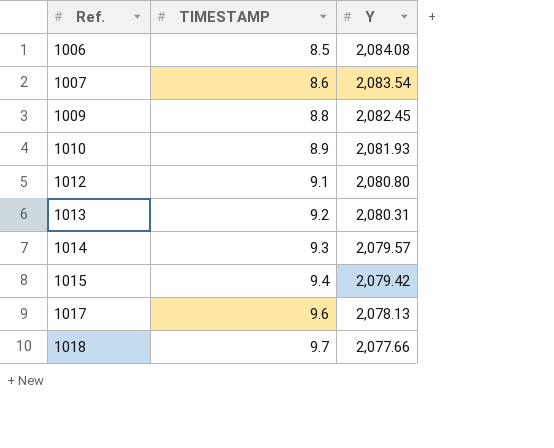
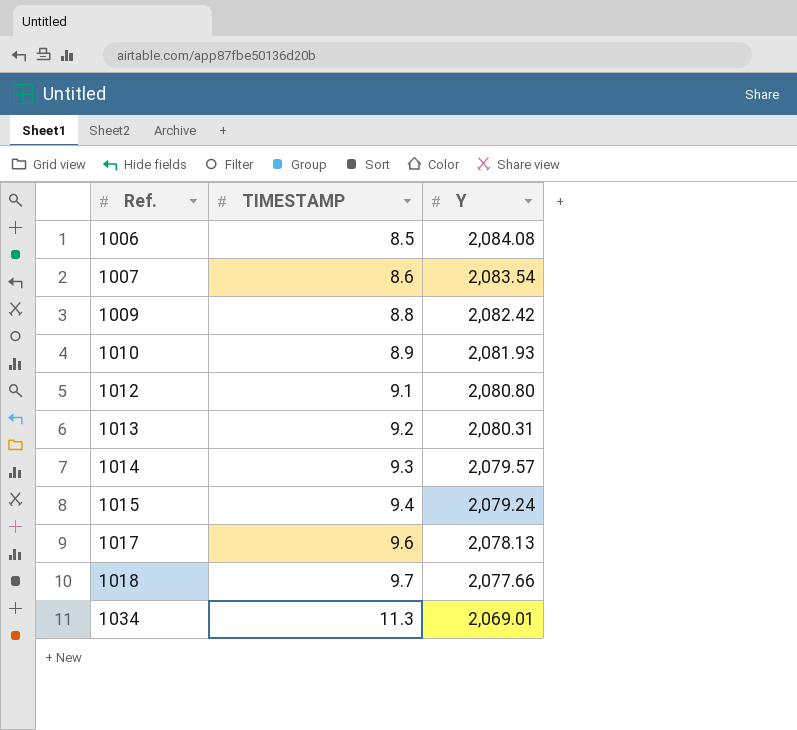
1009 | Y: 2,082.45 -> 2,082.42
1015 | Y: 2,079.42 -> 2,079.24
row 1034: none -> 11.3 | 2,069.01

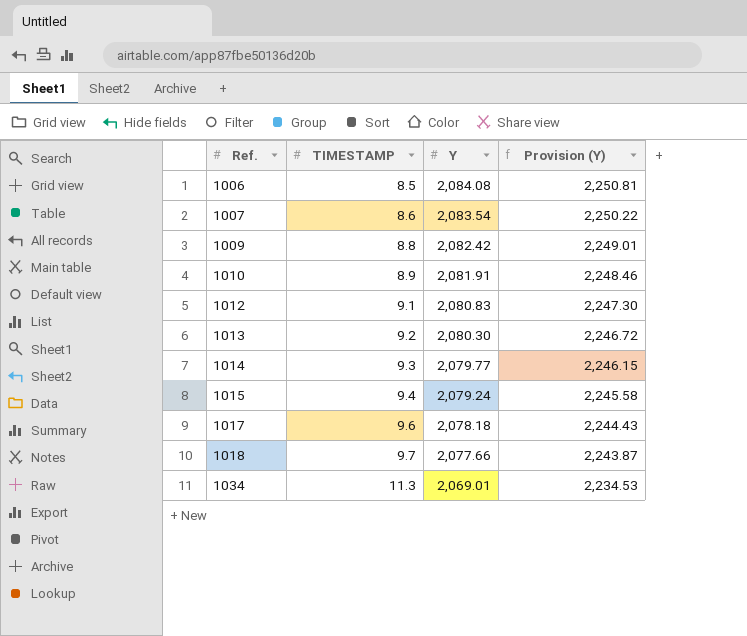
column Provision (Y) | formula: none -> [Y] * 1.08
1010 | Y: 2,081.93 -> 2,081.91
1012 | Y: 2,080.80 -> 2,080.83
1013 | Y: 2,080.31 -> 2,080.30
1014 | Y: 2,079.57 -> 2,079.77
1017 | Y: 2,078.13 -> 2,078.18

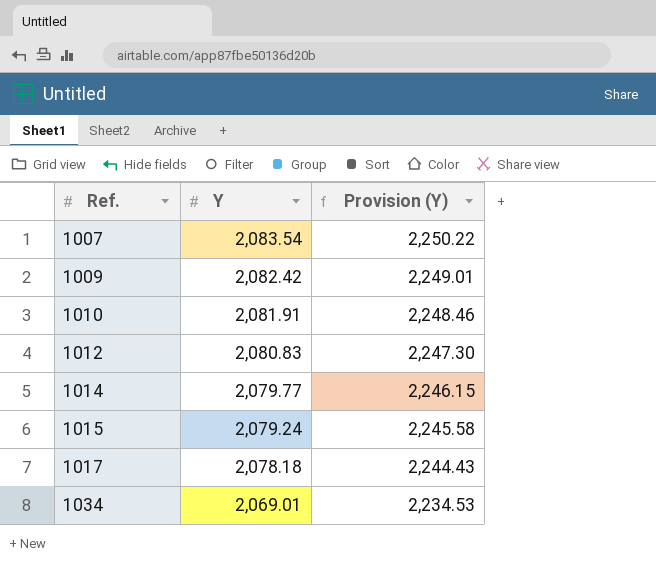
column TIMESTAMP | position: 2 -> none
row 1006: 8.5 | 2,084.08 | 2,250.81 -> none
row 1013: 9.2 | 2,080.30 | 2,246.72 -> none
row 1018: 9.7 | 2,077.66 | 2,243.87 -> none

